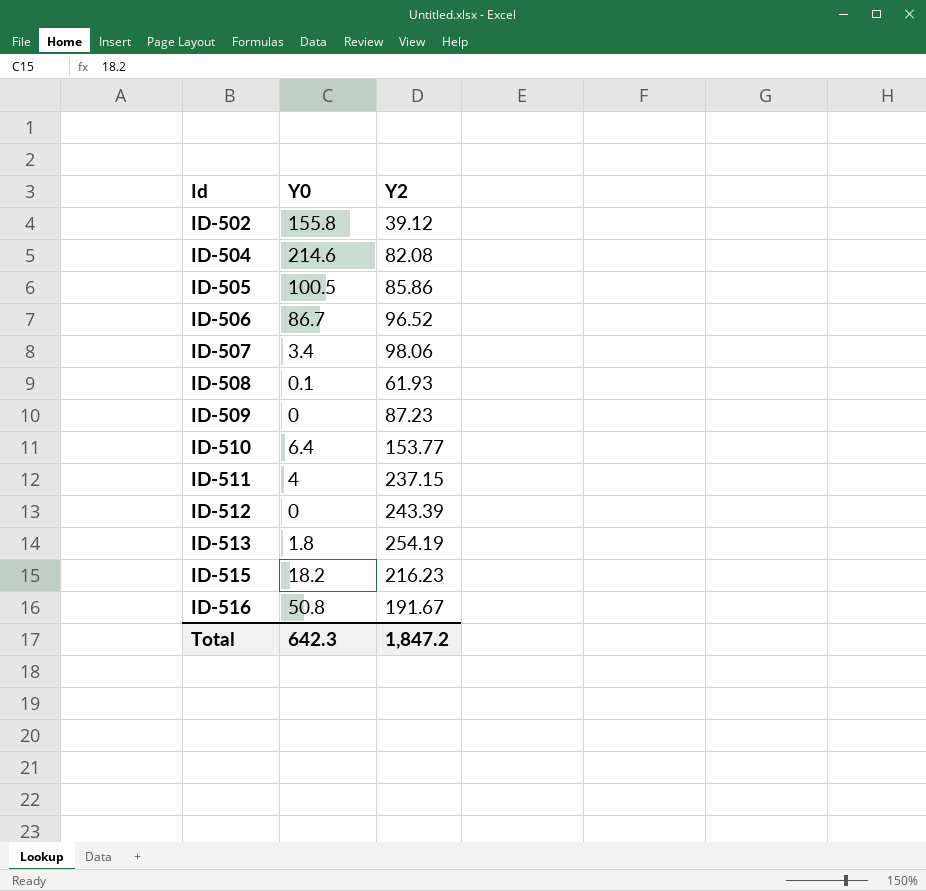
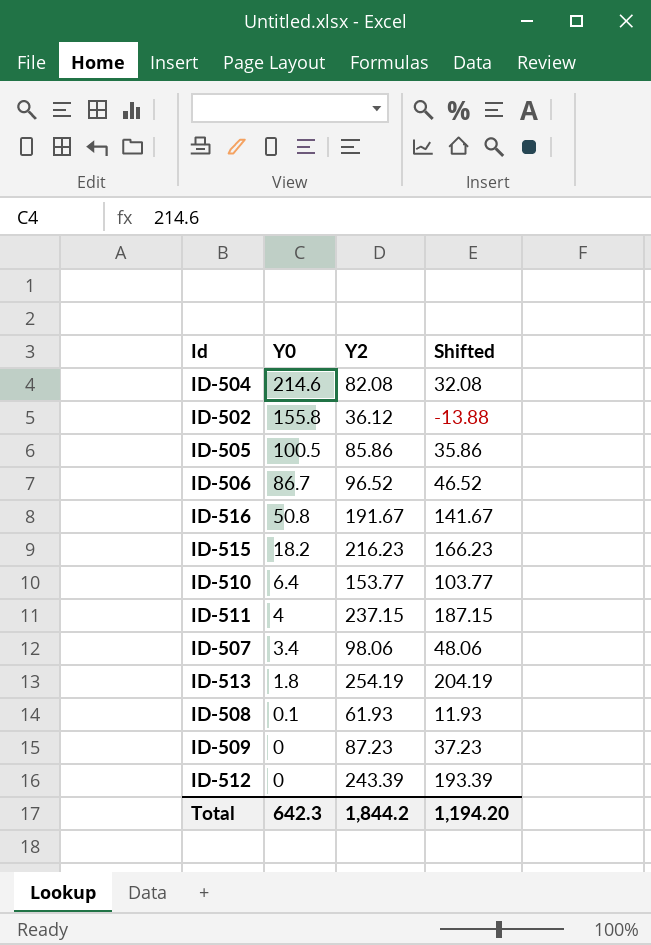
row order: Id ascending -> Y0 descending
column Shifted | formula: none -> [Y2] - 50
ID-502 | Y2: 39.12 -> 36.12
Total | Y2: 1,847.2 -> 1,844.2

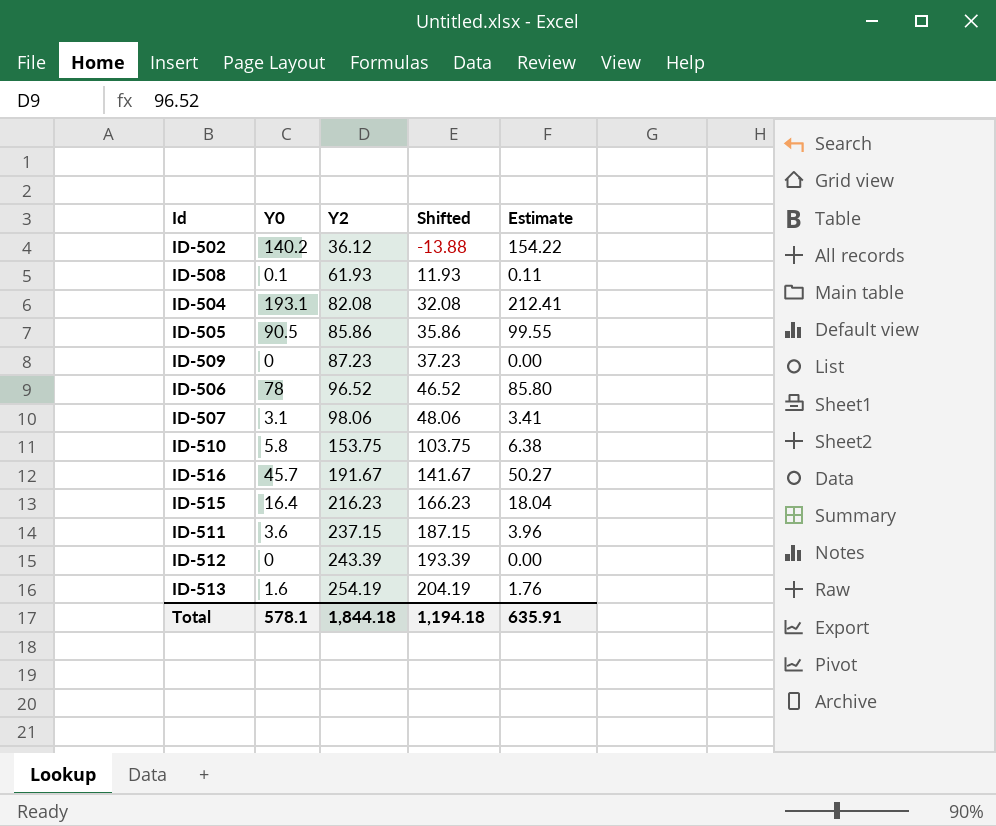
row order: Y0 descending -> Y2 ascending
column Estimate | formula: none -> [Y0] * 1.1
ID-502 | Y0: 155.8 -> 140.2
ID-504 | Y0: 214.6 -> 193.1
ID-505 | Y0: 100.5 -> 90.5
ID-506 | Y0: 86.7 -> 78
ID-507 | Y0: 3.4 -> 3.1
ID-510 | Y0: 6.4 -> 5.8
ID-510 | Y2: 153.77 -> 153.75
ID-510 | Shifted: 103.77 -> 103.75
ID-516 | Y0: 50.8 -> 45.7
ID-515 | Y0: 18.2 -> 16.4
ID-511 | Y0: 4 -> 3.6
ID-513 | Y0: 1.8 -> 1.6
Total | Y0: 642.3 -> 578.1
Total | Y2: 1,844.2 -> 1,844.18
Total | Shifted: 1,194.20 -> 1,194.18

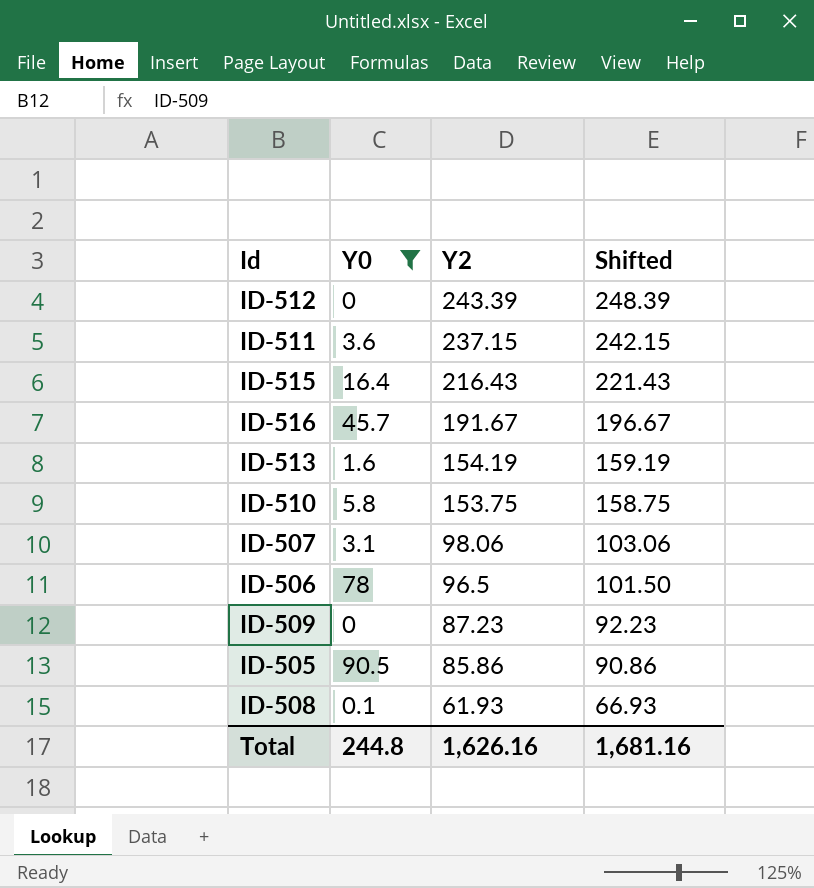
filter: none -> Y0 <= 90.5
row order: Y2 ascending -> Y2 descending
column Estimate | formula: [Y0] * 1.1 -> none
column Shifted | formula: [Y2] - 50 -> [Y2] + 5
ID-515 | Y2: 216.23 -> 216.43
ID-513 | Y2: 254.19 -> 154.19
ID-506 | Y2: 96.52 -> 96.5
Total | Y0: 578.1 -> 244.8
Total | Y2: 1,844.18 -> 1,626.16
Total | Shifted: 1,194.18 -> 1,681.16

